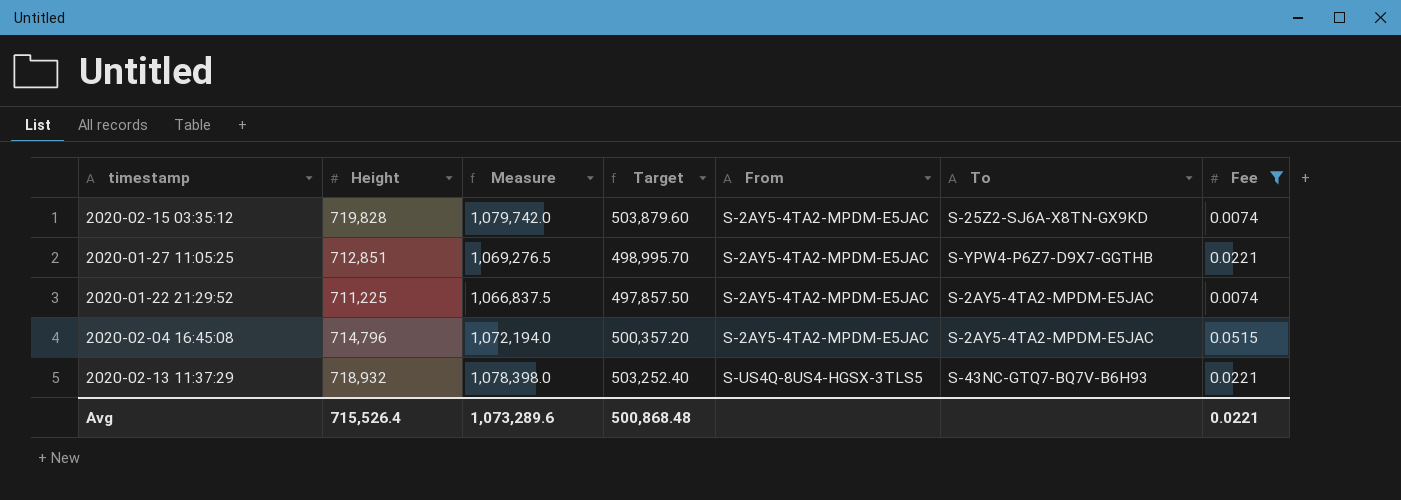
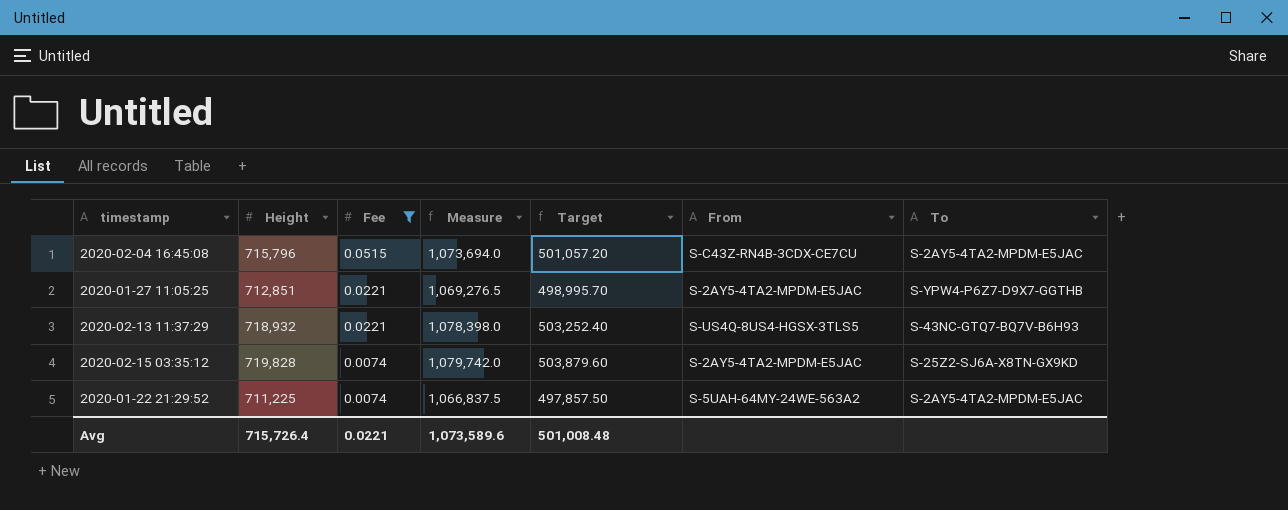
row order: From ascending -> Fee descending
column Fee | position: 7 -> 3
2020-02-04 16:45:08 | Height: 714,796 -> 715,796
2020-02-04 16:45:08 | Measure: 1,072,194.0 -> 1,073,694.0
2020-02-04 16:45:08 | Target: 500,357.20 -> 501,057.20
2020-02-04 16:45:08 | From: S-2AY5-4TA2-MPDM-E5JAC -> S-C43Z-RN4B-3CDX-CE7CU
2020-01-22 21:29:52 | From: S-2AY5-4TA2-MPDM-E5JAC -> S-5UAH-64MY-24WE-563A2
Avg | Height: 715,526.4 -> 715,726.4
Avg | Measure: 1,073,289.6 -> 1,073,589.6
Avg | Target: 500,868.48 -> 501,008.48

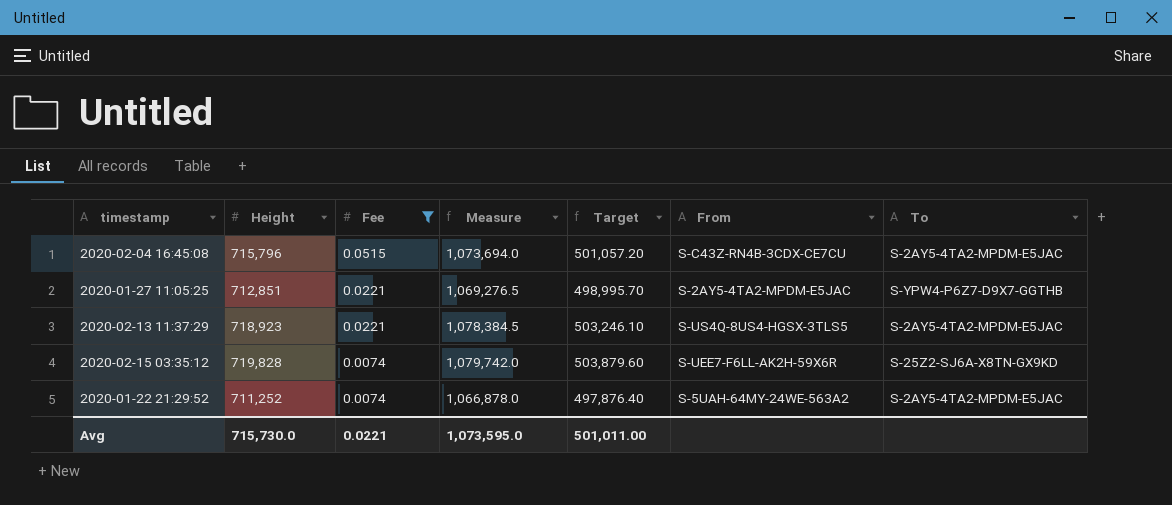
2020-02-13 11:37:29 | Height: 718,932 -> 718,923
2020-02-13 11:37:29 | Measure: 1,078,398.0 -> 1,078,384.5
2020-02-13 11:37:29 | Target: 503,252.40 -> 503,246.10
2020-02-13 11:37:29 | To: S-43NC-GTQ7-BQ7V-B6H93 -> S-2AY5-4TA2-MPDM-E5JAC
2020-02-15 03:35:12 | From: S-2AY5-4TA2-MPDM-E5JAC -> S-UEE7-F6LL-AK2H-59X6R
2020-01-22 21:29:52 | Height: 711,225 -> 711,252
2020-01-22 21:29:52 | Measure: 1,066,837.5 -> 1,066,878.0
2020-01-22 21:29:52 | Target: 497,857.50 -> 497,876.40
Avg | Height: 715,726.4 -> 715,730.0
Avg | Measure: 1,073,589.6 -> 1,073,595.0
Avg | Target: 501,008.48 -> 501,011.00

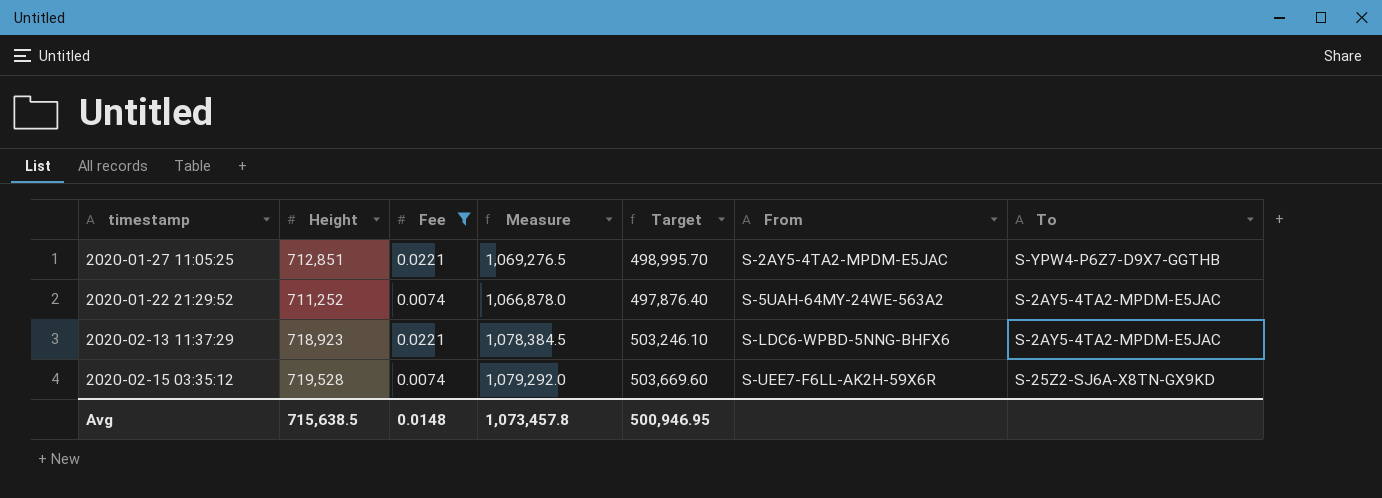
row order: Fee descending -> From ascending
row 2020-02-04 16:45:08: 715,796 | 0.0515 | 1,073,694.0 | 501,057.20 | S-C43Z-RN4B-3CDX-CE7CU | S-2AY5-4TA2-MPDM-E5JAC -> none
2020-02-13 11:37:29 | From: S-US4Q-8US4-HGSX-3TLS5 -> S-LDC6-WPBD-5NNG-BHFX6
2020-02-15 03:35:12 | Height: 719,828 -> 719,528
2020-02-15 03:35:12 | Measure: 1,079,742.0 -> 1,079,292.0
2020-02-15 03:35:12 | Target: 503,879.60 -> 503,669.60
Avg | Height: 715,730.0 -> 715,638.5
Avg | Fee: 0.0221 -> 0.0148
Avg | Measure: 1,073,595.0 -> 1,073,457.8
Avg | Target: 501,011.00 -> 500,946.95

